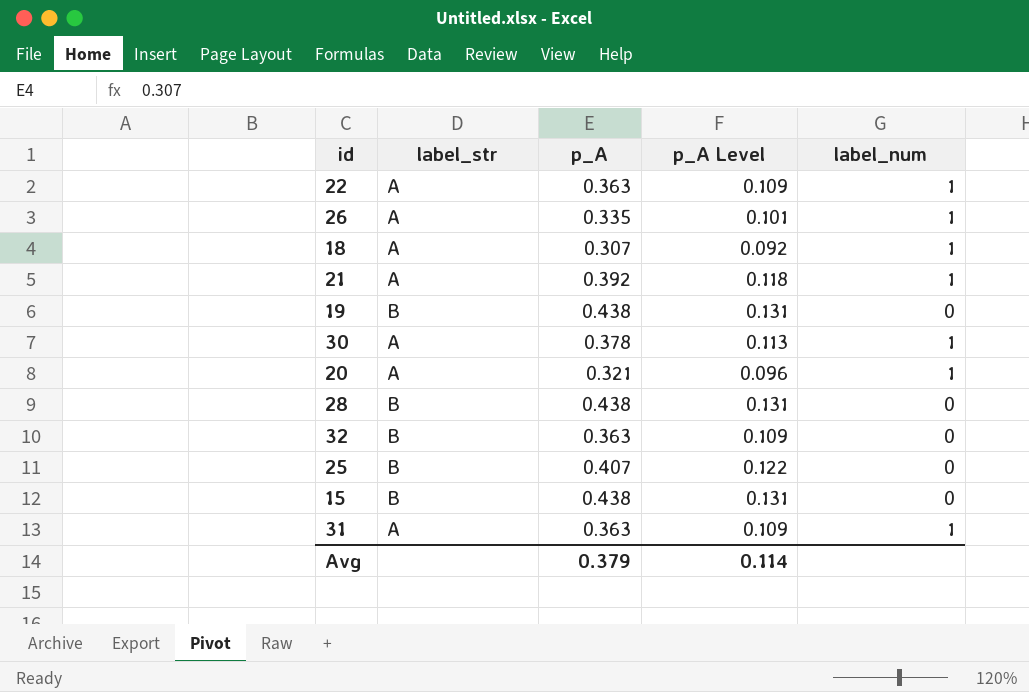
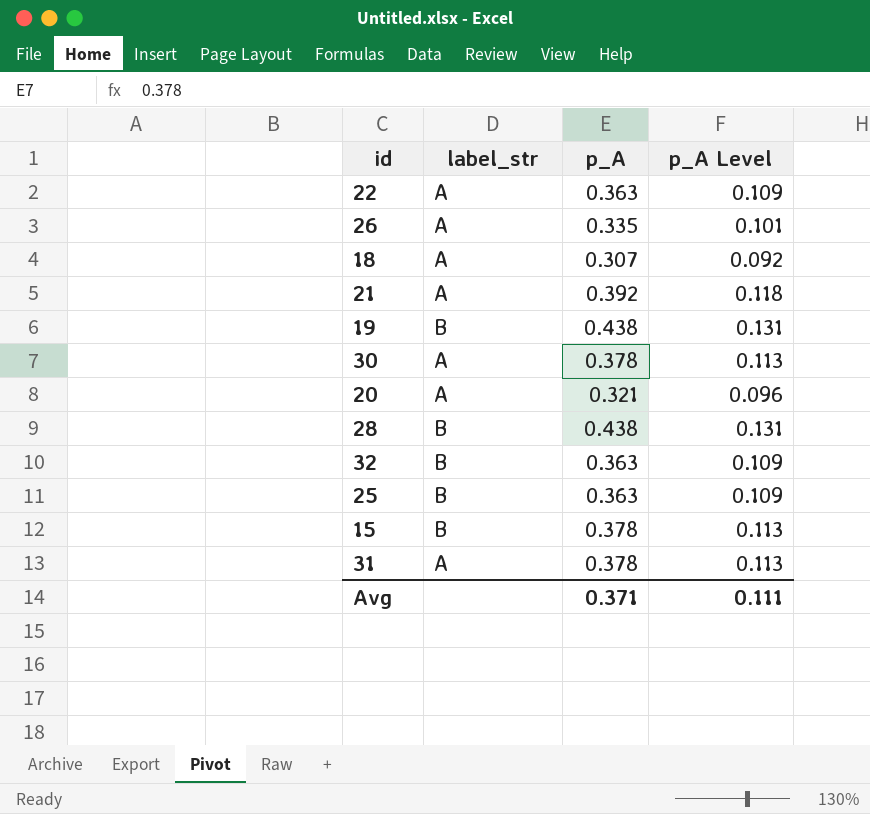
column label_num | position: 5 -> none
25 | p_A: 0.407 -> 0.363
25 | p_A Level: 0.122 -> 0.109
15 | p_A: 0.438 -> 0.378
15 | p_A Level: 0.131 -> 0.113
31 | p_A: 0.363 -> 0.378
31 | p_A Level: 0.109 -> 0.113
Avg | p_A: 0.379 -> 0.371
Avg | p_A Level: 0.114 -> 0.111

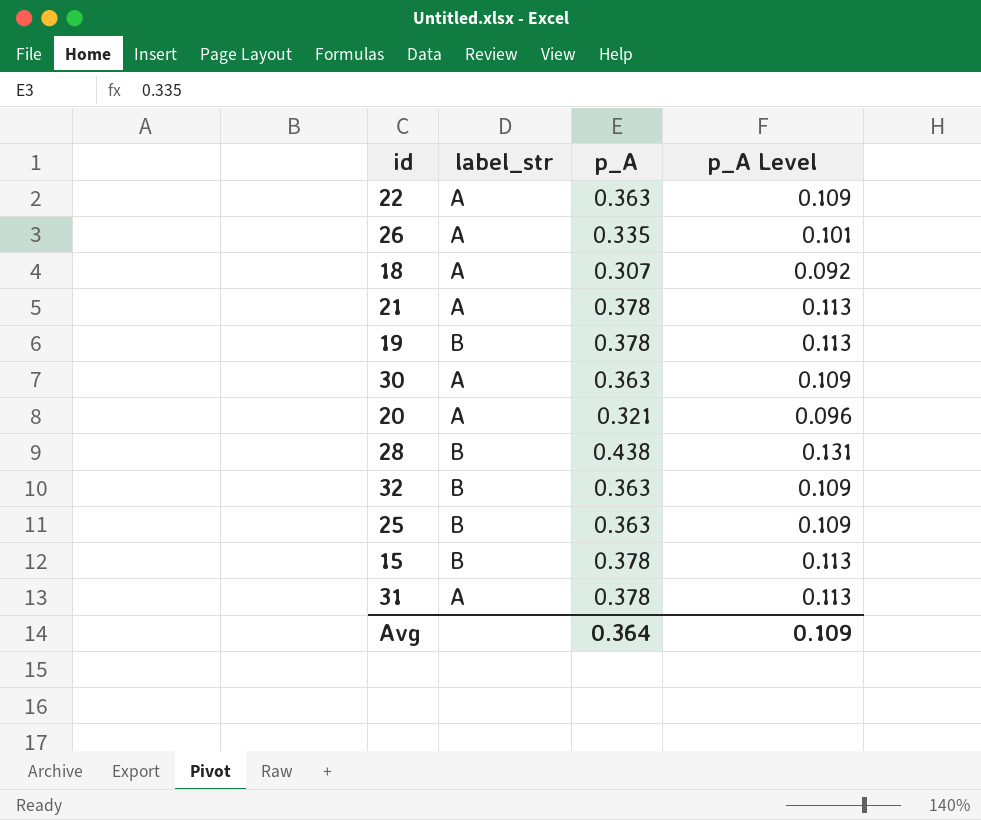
21 | p_A: 0.392 -> 0.378
21 | p_A Level: 0.118 -> 0.113
19 | p_A: 0.438 -> 0.378
19 | p_A Level: 0.131 -> 0.113
30 | p_A: 0.378 -> 0.363
30 | p_A Level: 0.113 -> 0.109
Avg | p_A: 0.371 -> 0.364
Avg | p_A Level: 0.111 -> 0.109

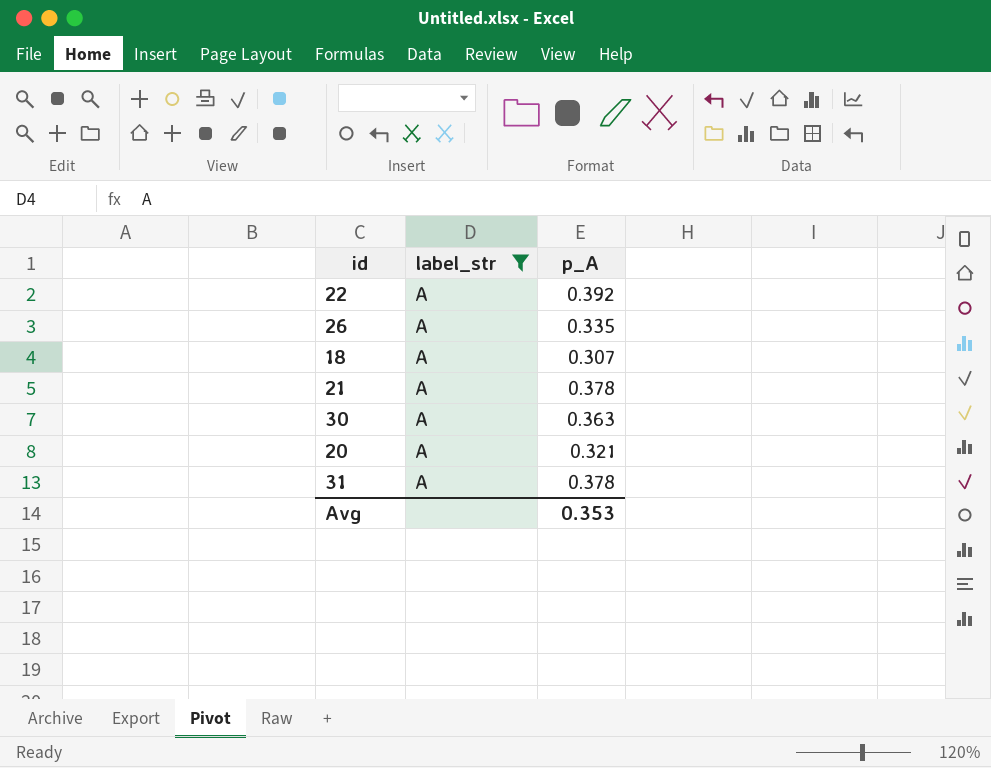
filter: none -> label_str = A
column p_A Level | formula: [p_A] * 0.3 -> none
22 | p_A: 0.363 -> 0.392
Avg | p_A: 0.364 -> 0.353

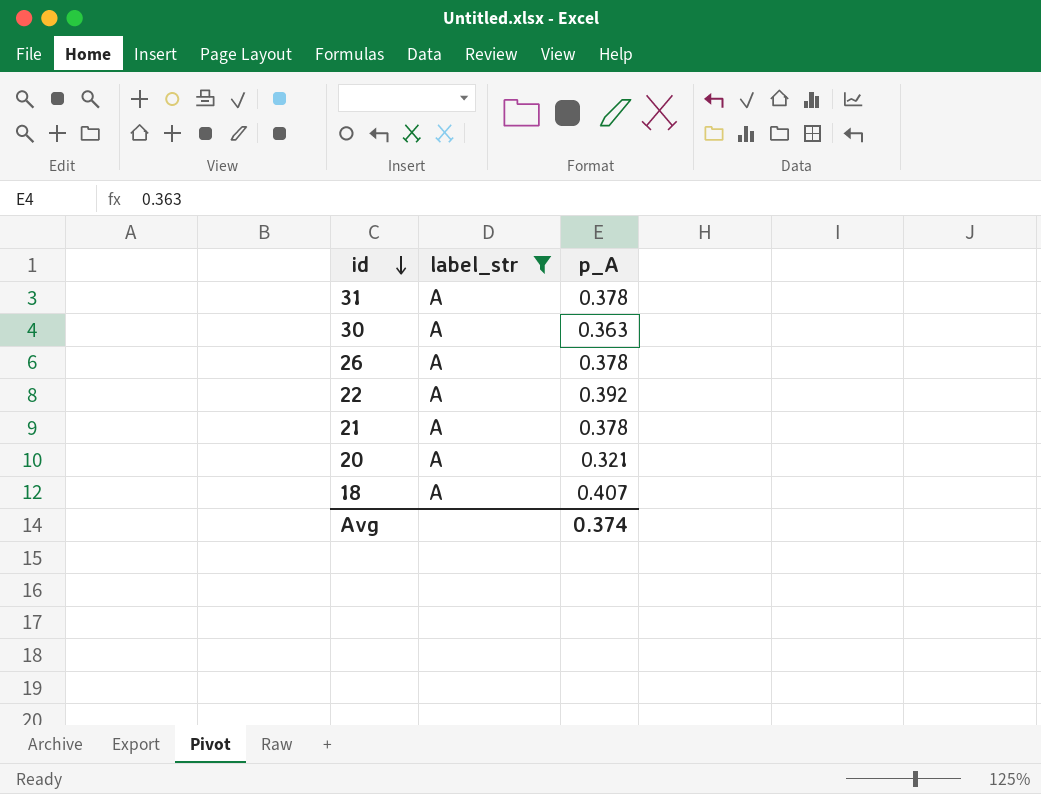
row order: none -> id descending
26 | p_A: 0.335 -> 0.378
18 | p_A: 0.307 -> 0.407
Avg | p_A: 0.353 -> 0.374

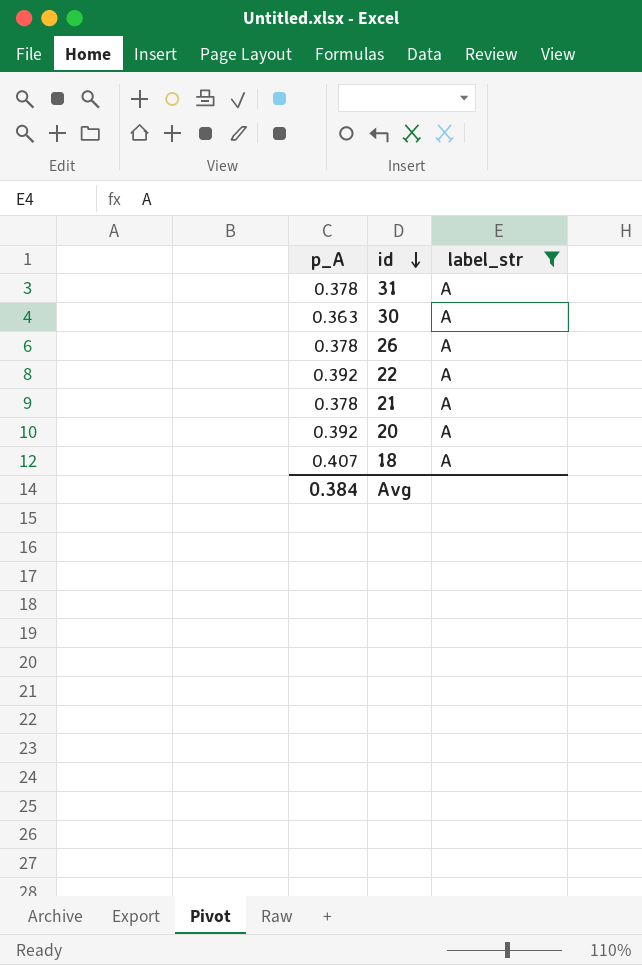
column p_A | position: 3 -> 1
20 | p_A: 0.321 -> 0.392
Avg | p_A: 0.374 -> 0.384

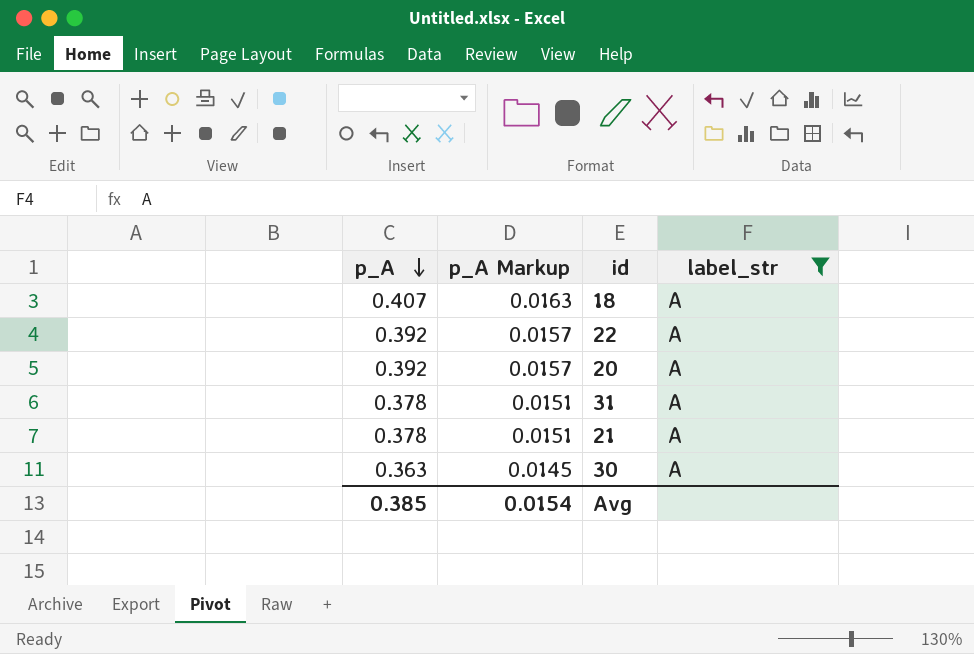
row order: id descending -> p_A descending
column p_A Markup | formula: none -> [p_A] * 0.04
row 26: 0.378 | A -> none
Avg | p_A: 0.384 -> 0.385

